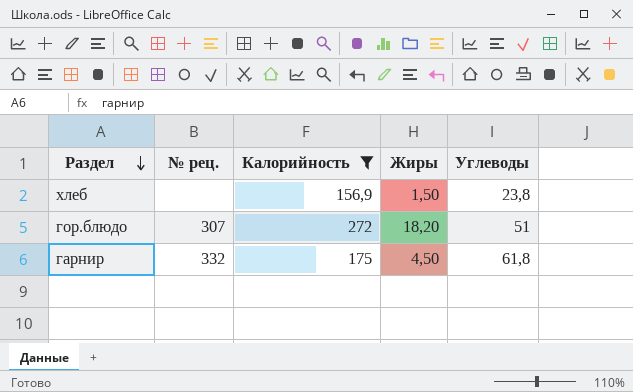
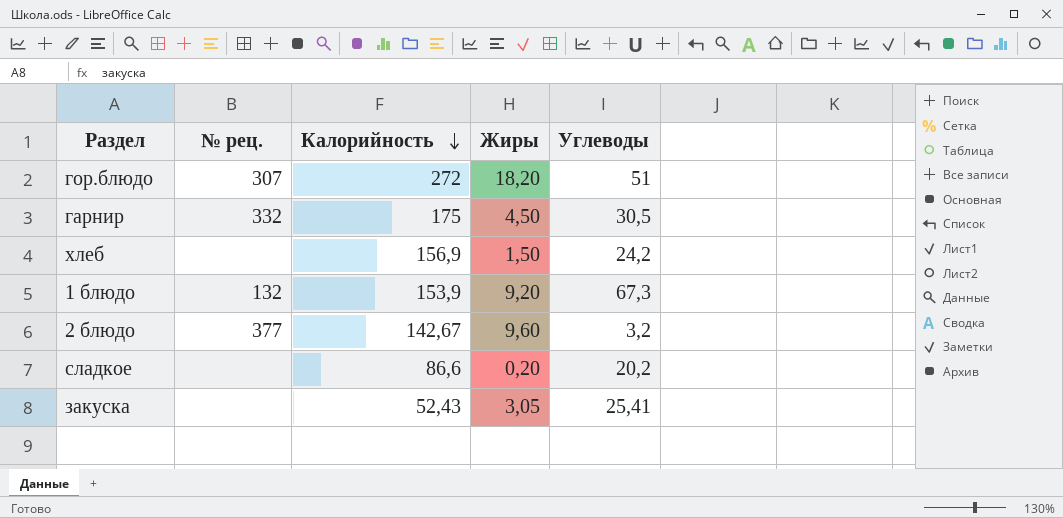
filter: Калорийность >= 156,9 -> none
row order: Раздел descending -> Калорийность descending
гарнир | Углеводы: 61,8 -> 30,5
хлеб | Углеводы: 23,8 -> 24,2

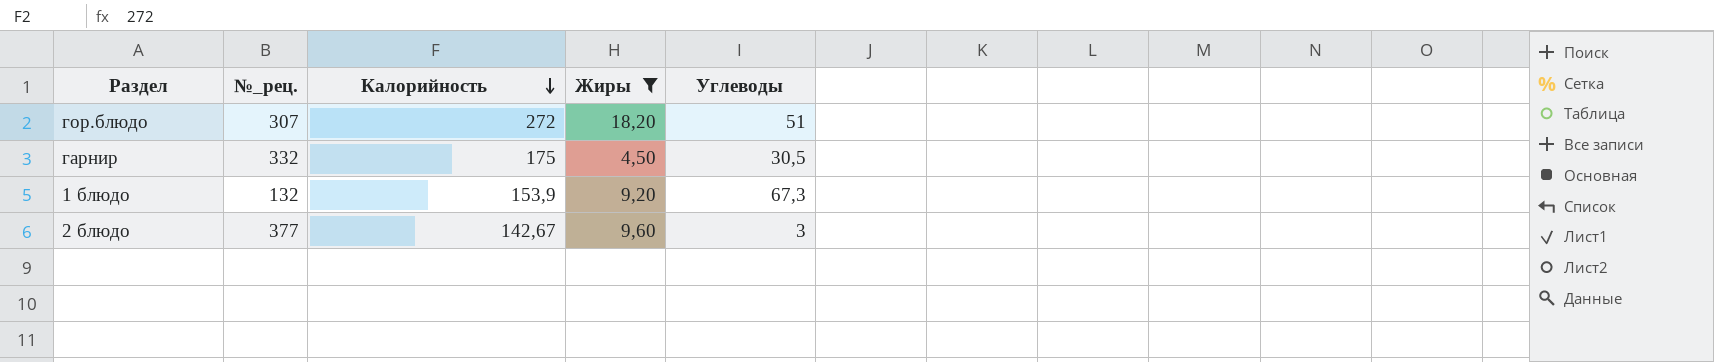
filter: none -> Жиры >= 4,50
column name: № рец. -> №_рец.
2 блюдо | Углеводы: 3,2 -> 3

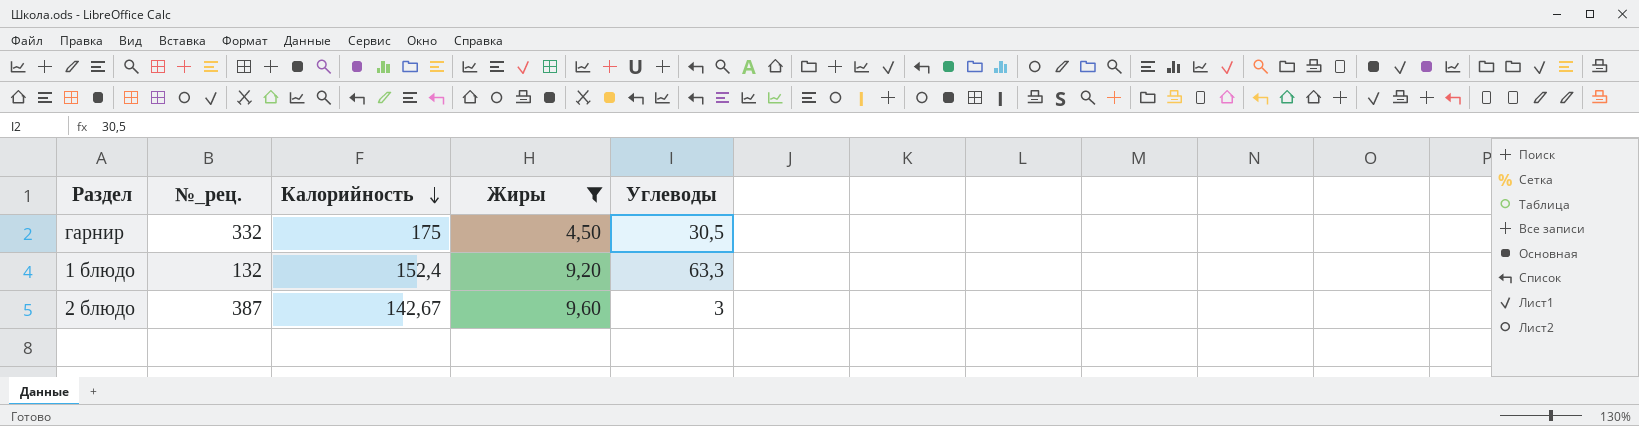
row гор.блюдо: 307 | 272 | 18,20 | 51 -> none
1 блюдо | Калорийность: 153,9 -> 152,4
1 блюдо | Углеводы: 67,3 -> 63,3
2 блюдо | №_рец.: 377 -> 387

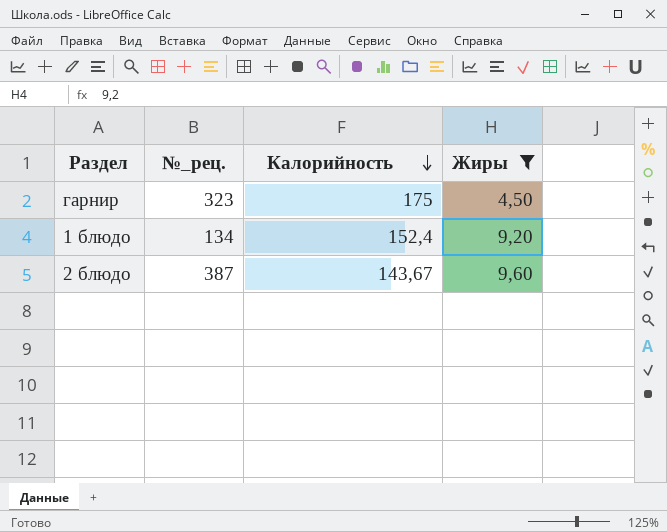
column Углеводы | position: 5 -> none
гарнир | №_рец.: 332 -> 323
1 блюдо | №_рец.: 132 -> 134
2 блюдо | Калорийность: 142,67 -> 143,67

